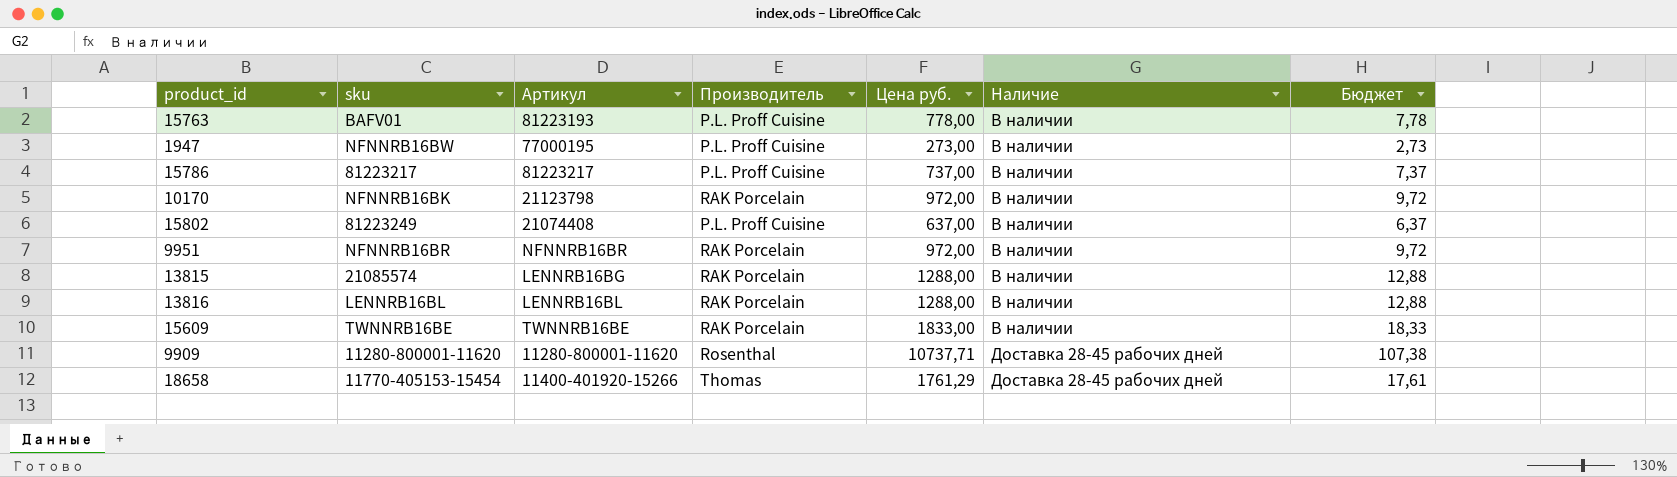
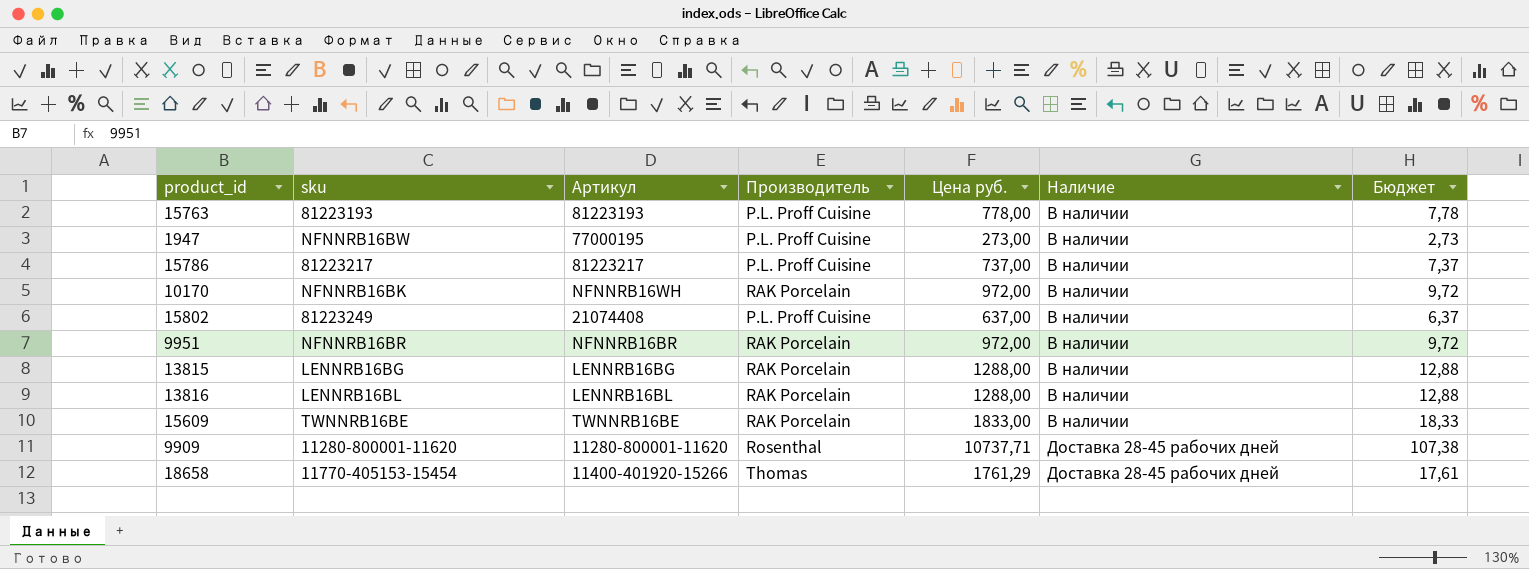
15763 | sku: BAFV01 -> 81223193
10170 | Артикул: 21123798 -> NFNNRB16WH
13815 | sku: 21085574 -> LENNRB16BG

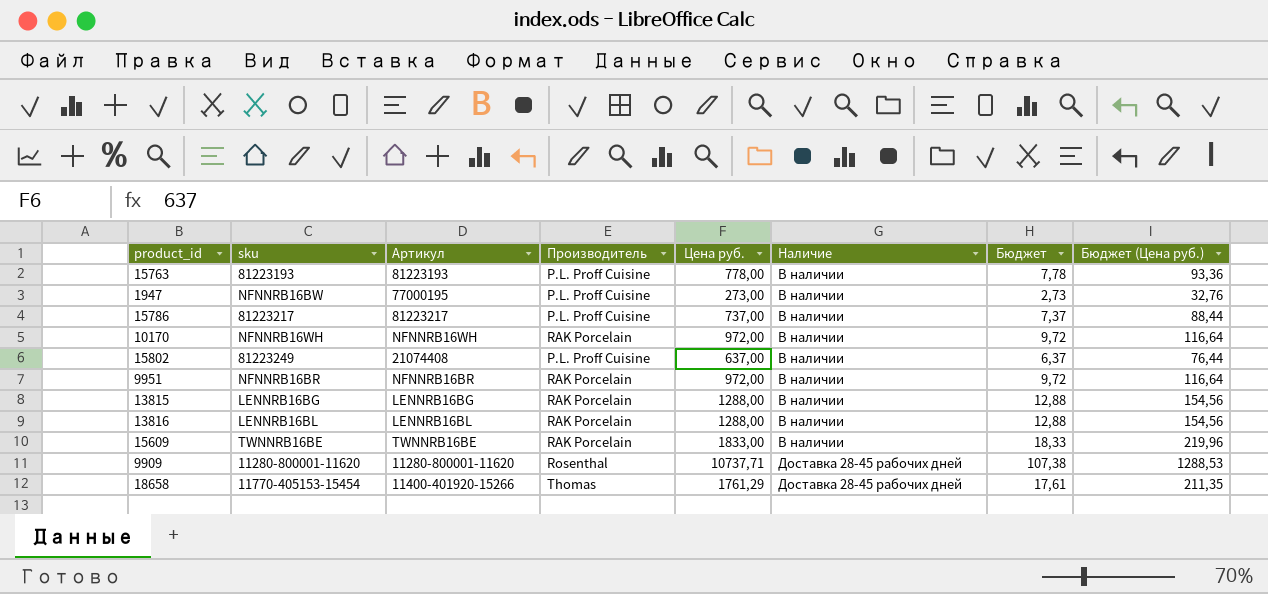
column Бюджет (Цена руб.) | formula: none -> [Цена руб.] * 0,12
10170 | sku: NFNNRB16BK -> NFNNRB16WH

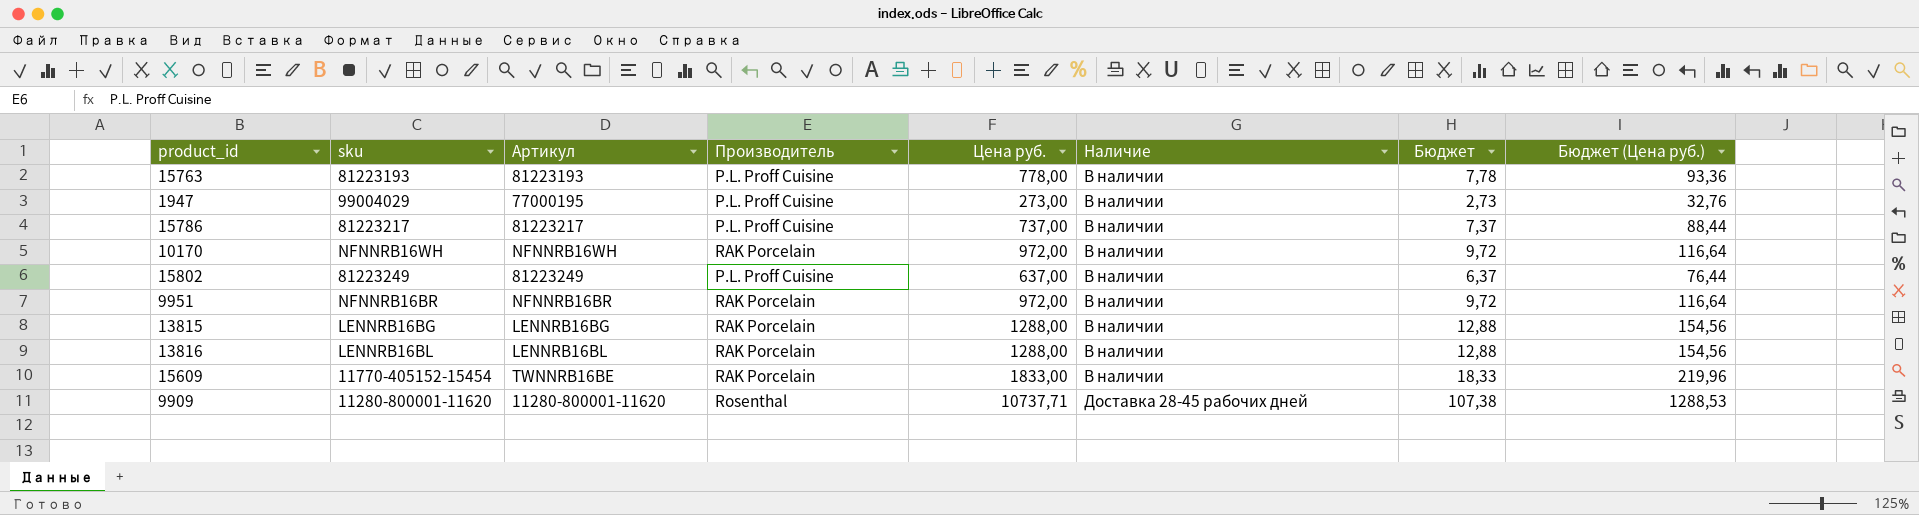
row 18658: 11770-405153-15454 | 11400-401920-15266 | Thomas | 1761,29 | Доставка 28-45 рабочих дней | 17,61 | 211,35 -> none
1947 | sku: NFNNRB16BW -> 99004029
15802 | Артикул: 21074408 -> 81223249
15609 | sku: TWNNRB16BE -> 11770-405152-15454

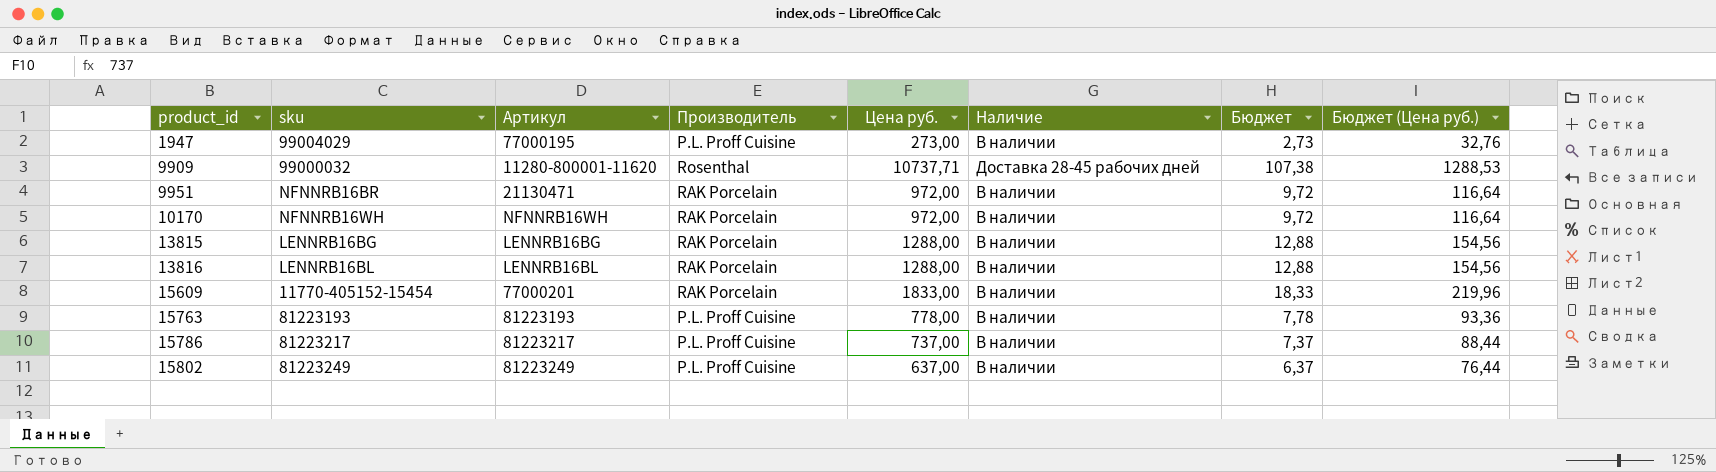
row order: Наличие ascending -> product_id ascending
9909 | sku: 11280-800001-11620 -> 99000032
9951 | Артикул: NFNNRB16BR -> 21130471
15609 | Артикул: TWNNRB16BE -> 77000201

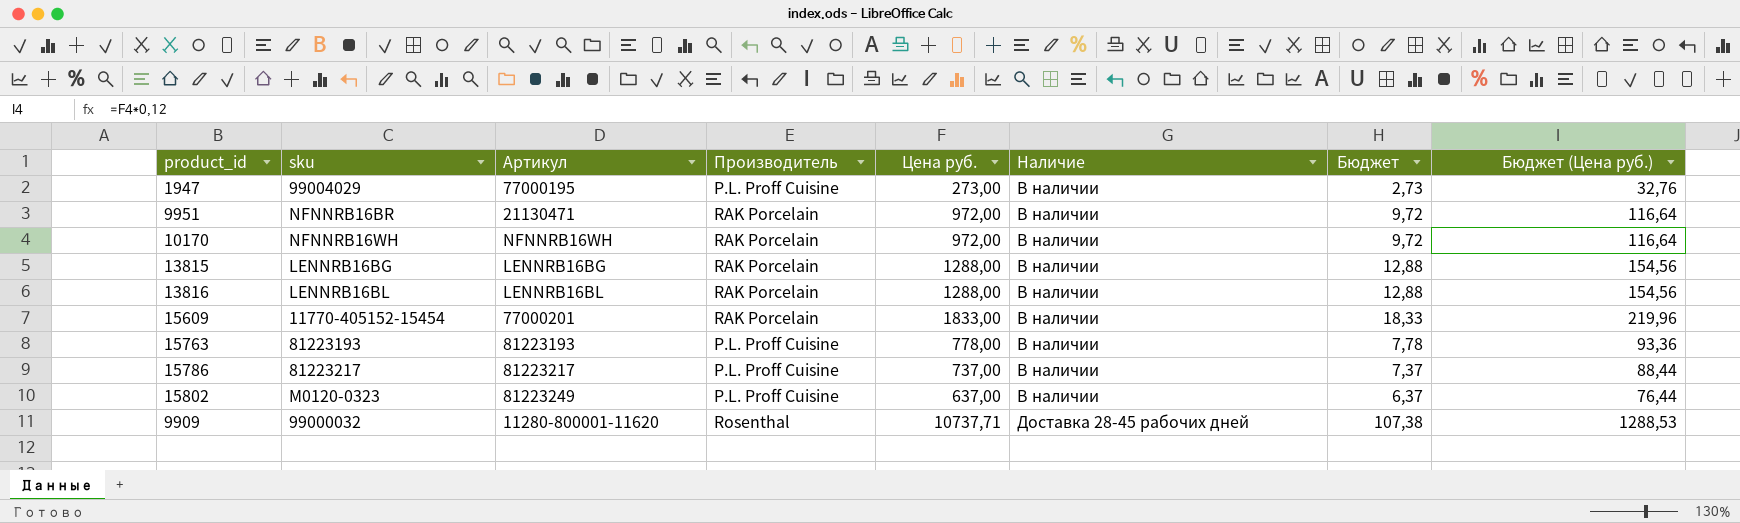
row order: product_id ascending -> Наличие ascending
15802 | sku: 81223249 -> M0120-0323

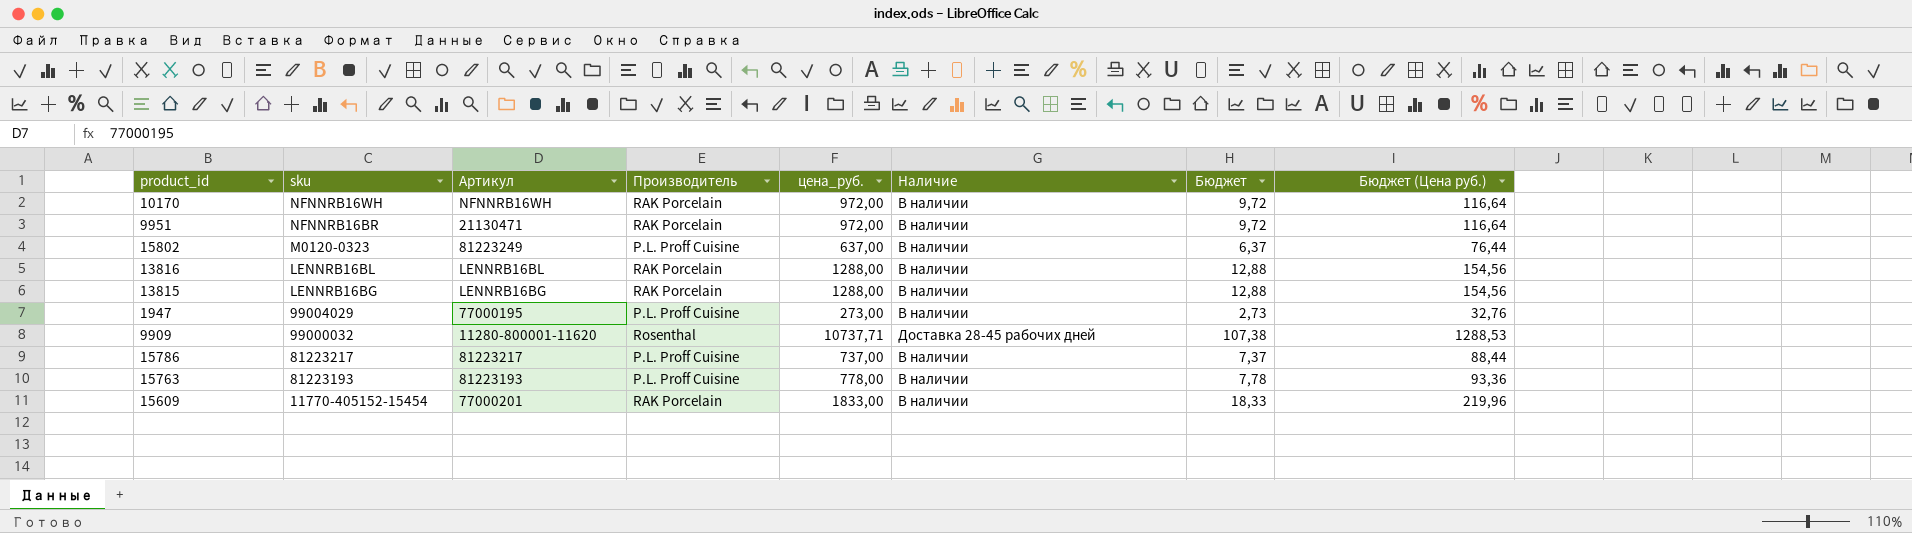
row order: Наличие ascending -> sku descending
column name: Цена руб. -> цена_руб.

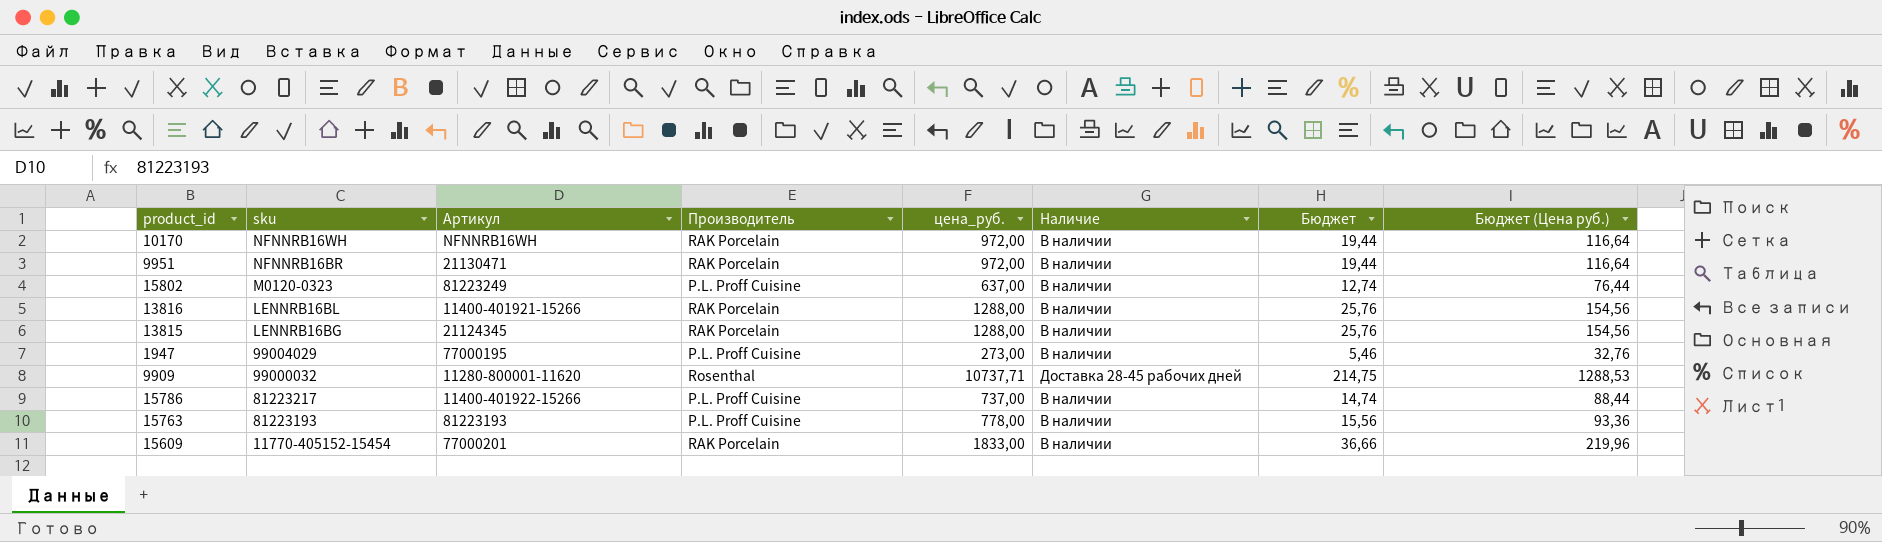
column Бюджет | formula: [цена_руб.] * 0,01 -> [цена_руб.] * 0,02
13816 | Артикул: LENNRB16BL -> 11400-401921-15266
13815 | Артикул: LENNRB16BG -> 21124345
15786 | Артикул: 81223217 -> 11400-401922-15266

